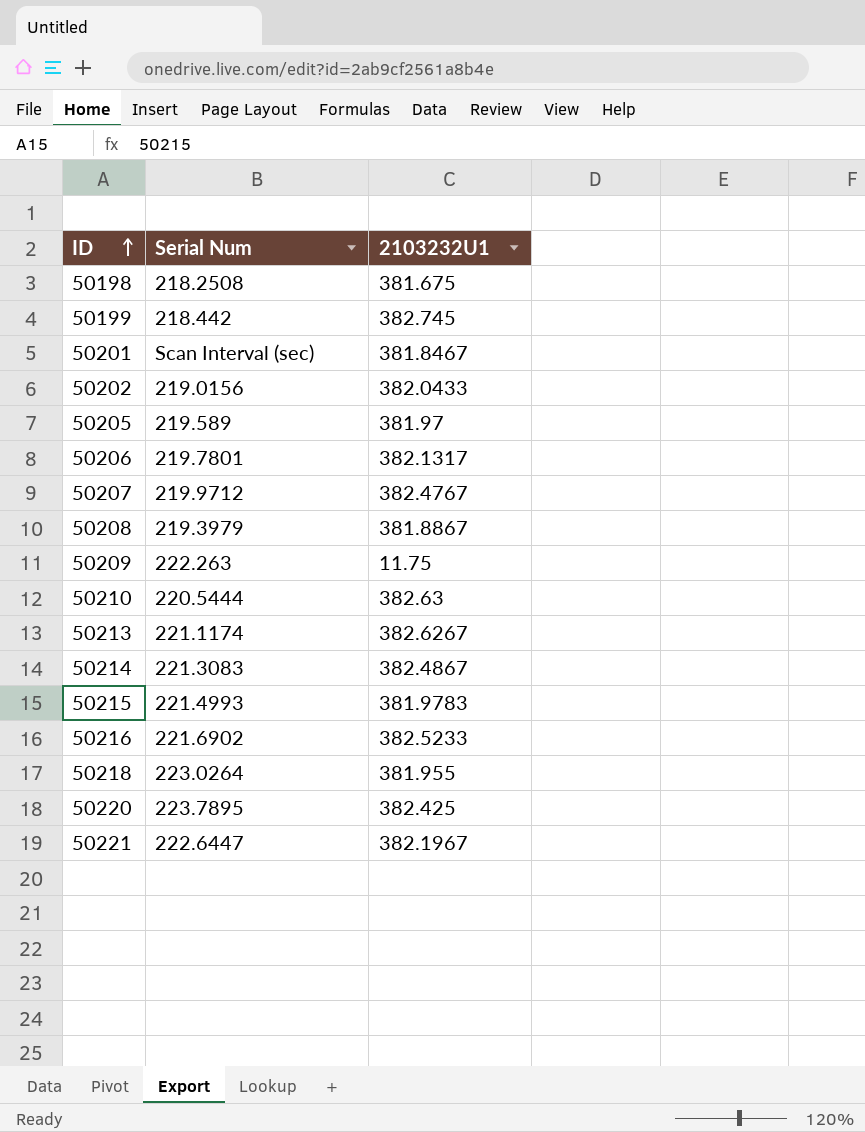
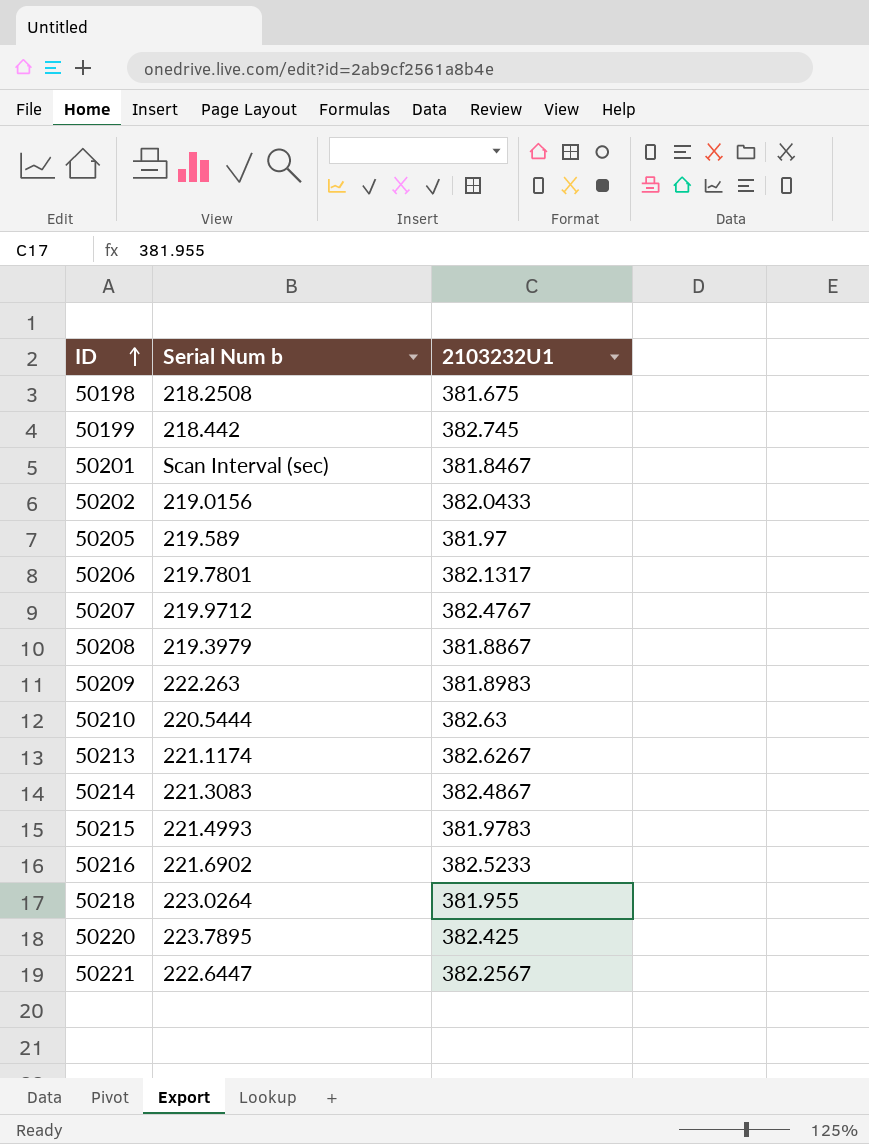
column name: Serial Num -> Serial Num b
50209 | 2103232U1: 11.75 -> 381.8983
50221 | 2103232U1: 382.1967 -> 382.2567

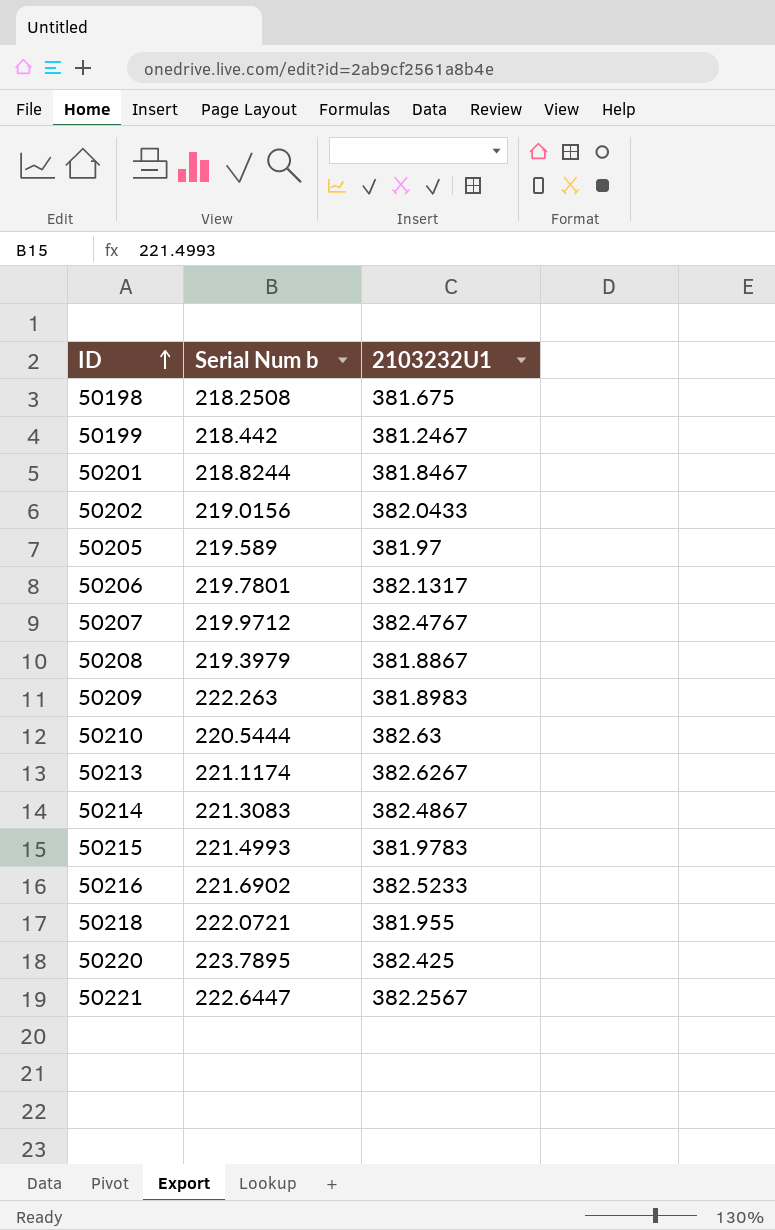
50199 | 2103232U1: 382.745 -> 381.2467
50201 | Serial Num b: Scan Interval (sec) -> 218.8244
50218 | Serial Num b: 223.0264 -> 222.0721

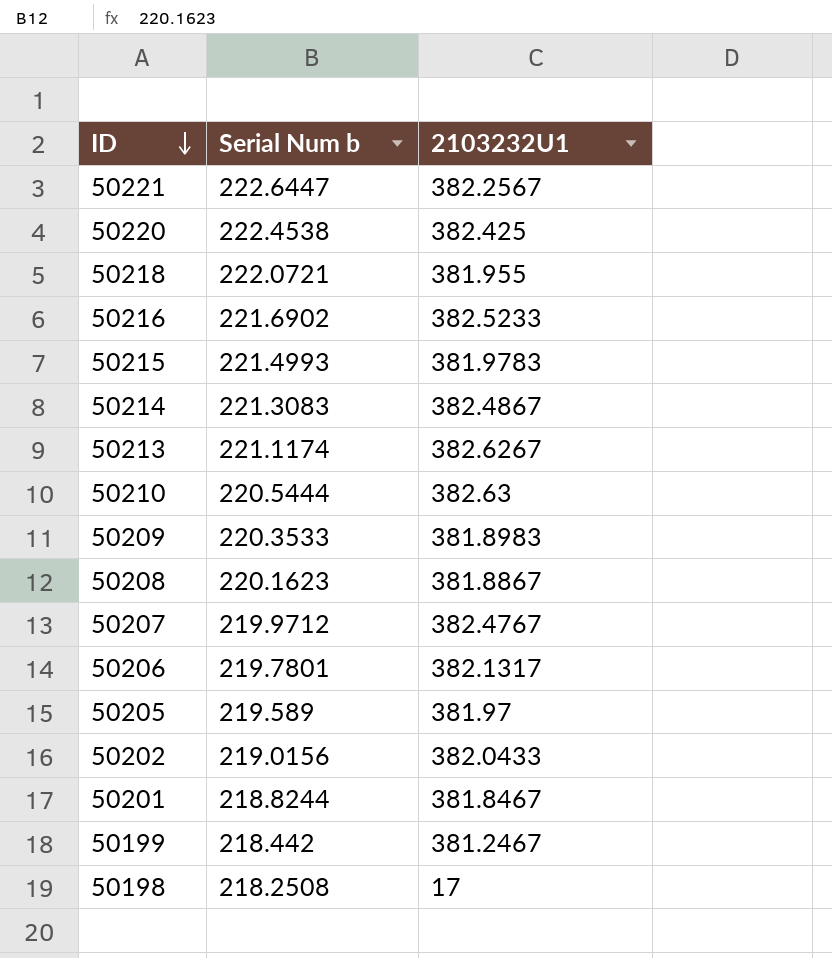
row order: ID ascending -> ID descending
50220 | Serial Num b: 223.7895 -> 222.4538
50209 | Serial Num b: 222.263 -> 220.3533
50208 | Serial Num b: 219.3979 -> 220.1623
50198 | 2103232U1: 381.675 -> 17

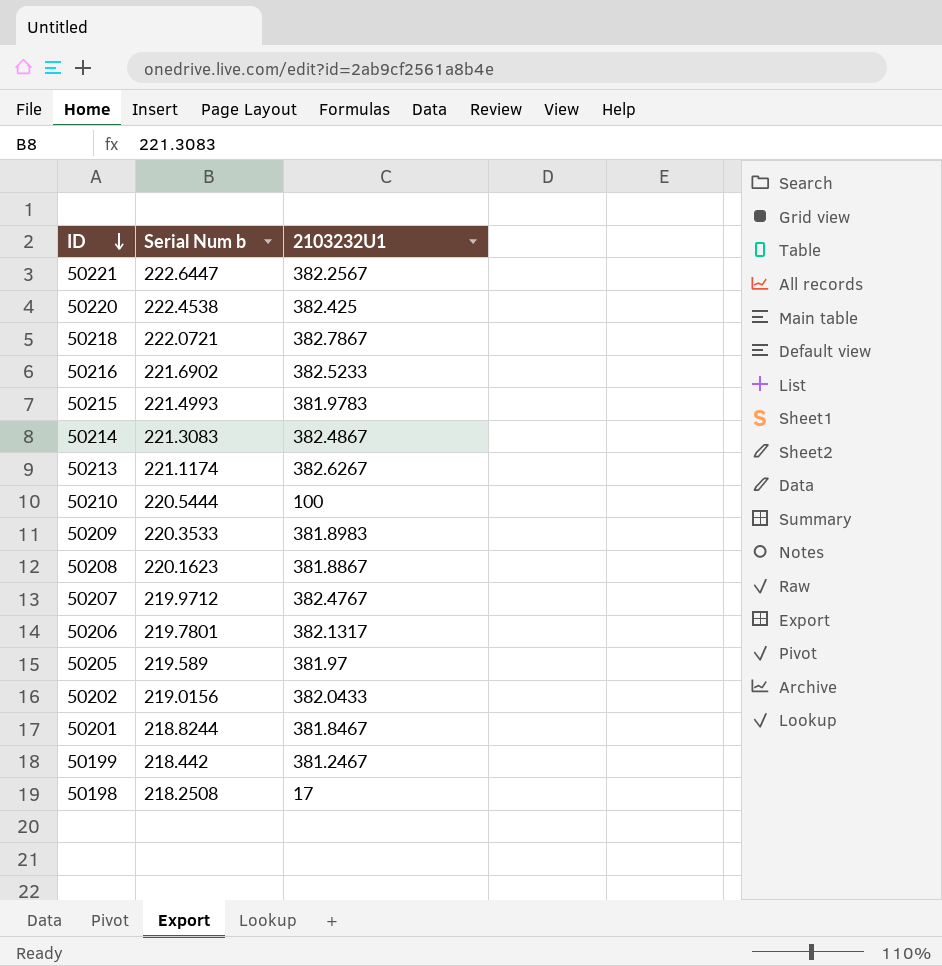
50218 | 2103232U1: 381.955 -> 382.7867
50210 | 2103232U1: 382.63 -> 100

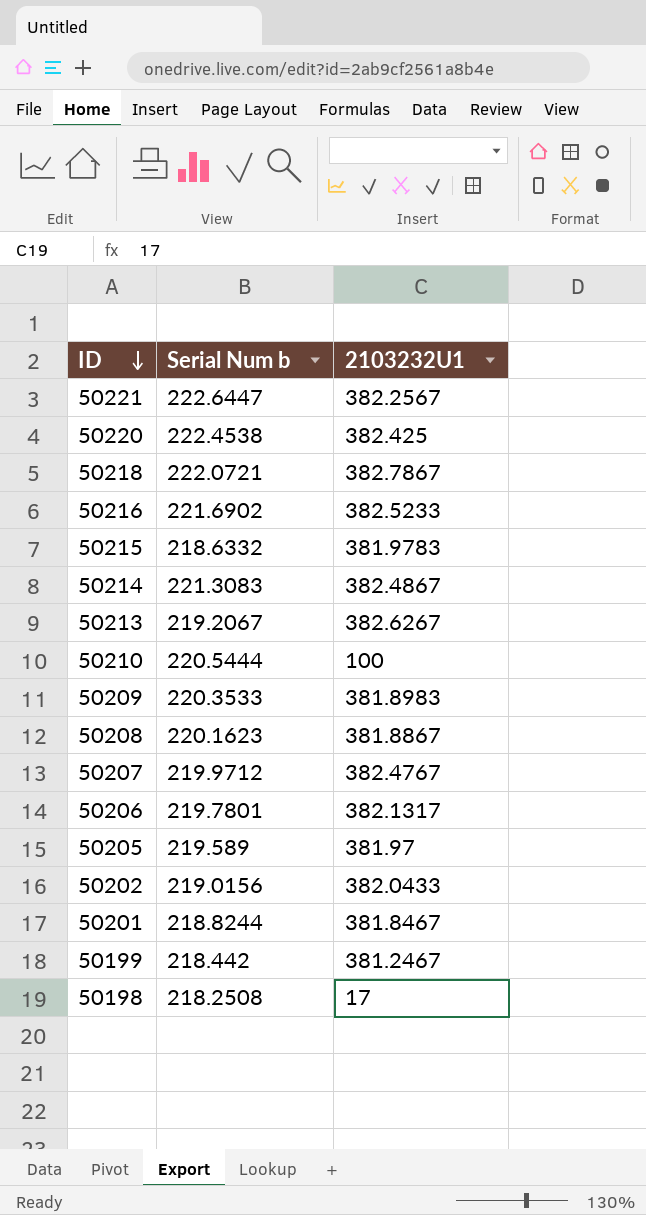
50215 | Serial Num b: 221.4993 -> 218.6332
50213 | Serial Num b: 221.1174 -> 219.2067

